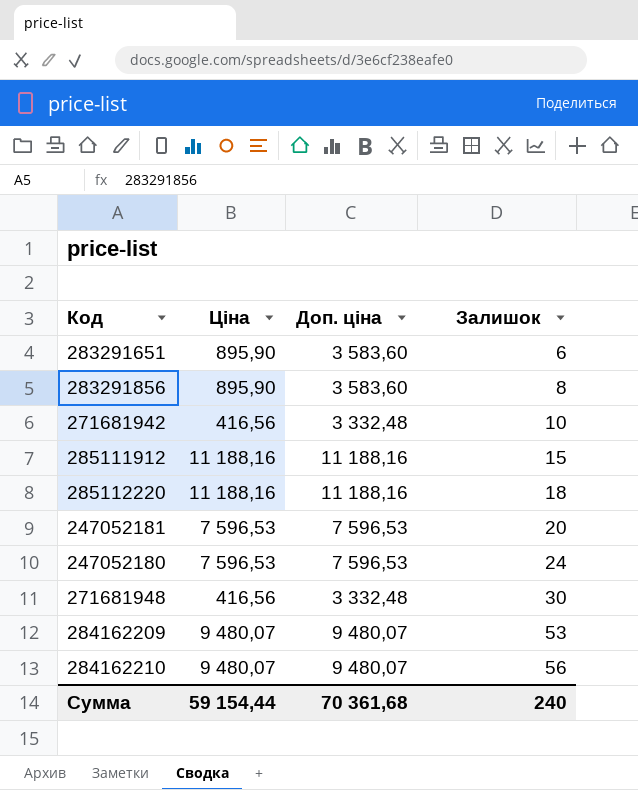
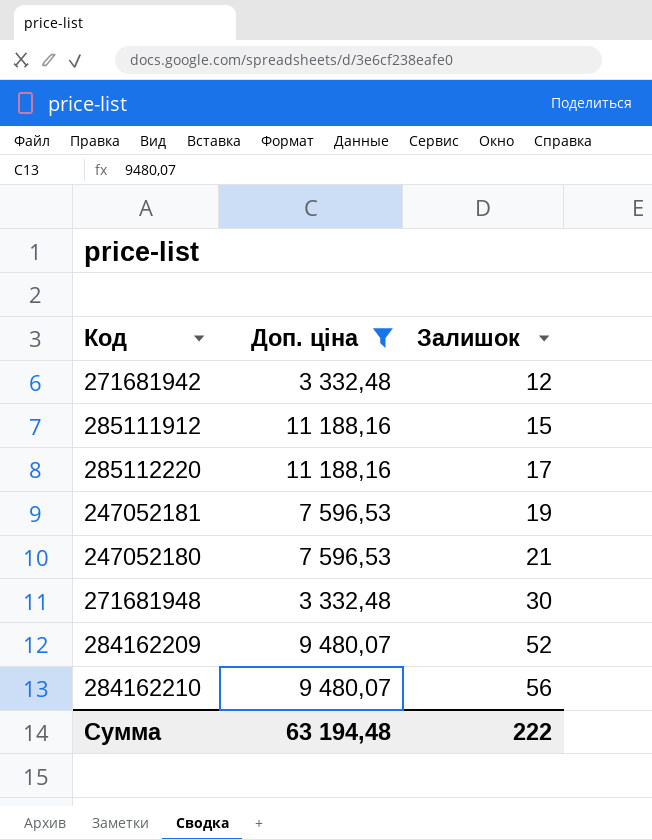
filter: none -> Доп. ціна != 3 583,60
column Ціна | position: 2 -> none
271681942 | Залишок: 10 -> 12
285112220 | Залишок: 18 -> 17
247052181 | Залишок: 20 -> 19
247052180 | Залишок: 24 -> 21
284162209 | Залишок: 53 -> 52
Сумма | Доп. ціна: 70 361,68 -> 63 194,48
Сумма | Залишок: 240 -> 222

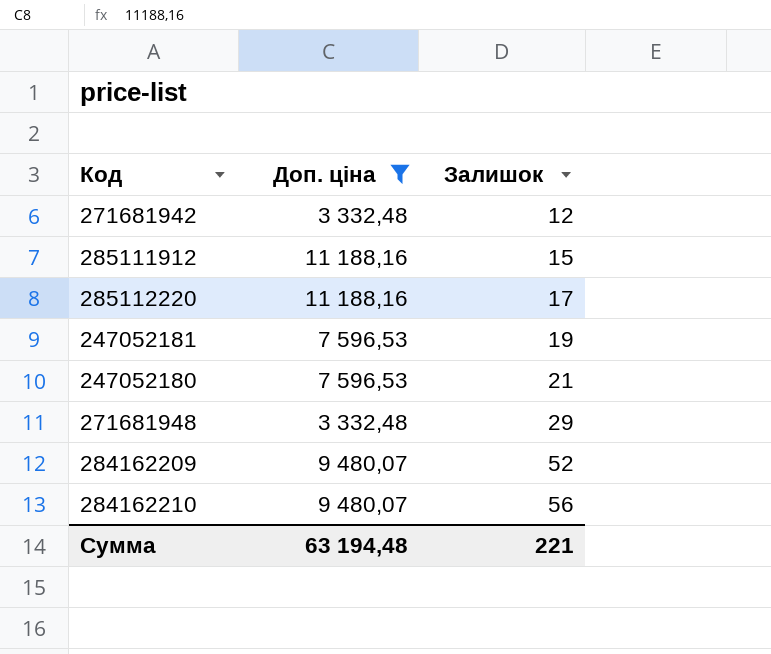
271681948 | Залишок: 30 -> 29
Сумма | Залишок: 222 -> 221

